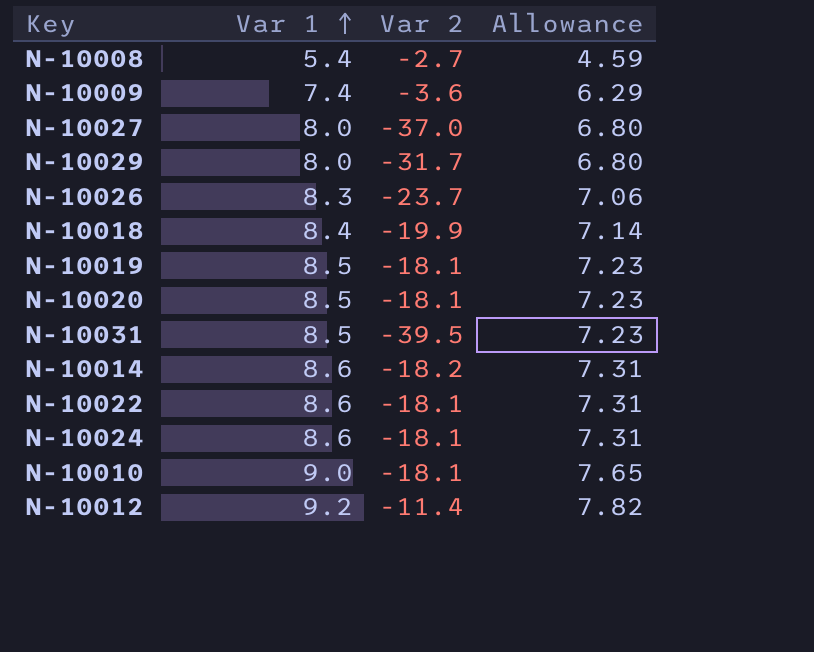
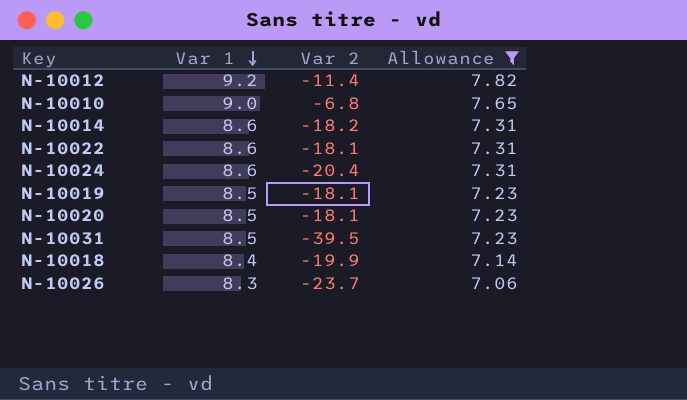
filter: none -> Allowance >= 7.06
row order: Var 1 ascending -> Var 1 descending
N-10010 | Var 2: -18.1 -> -6.8
N-10024 | Var 2: -18.1 -> -20.4

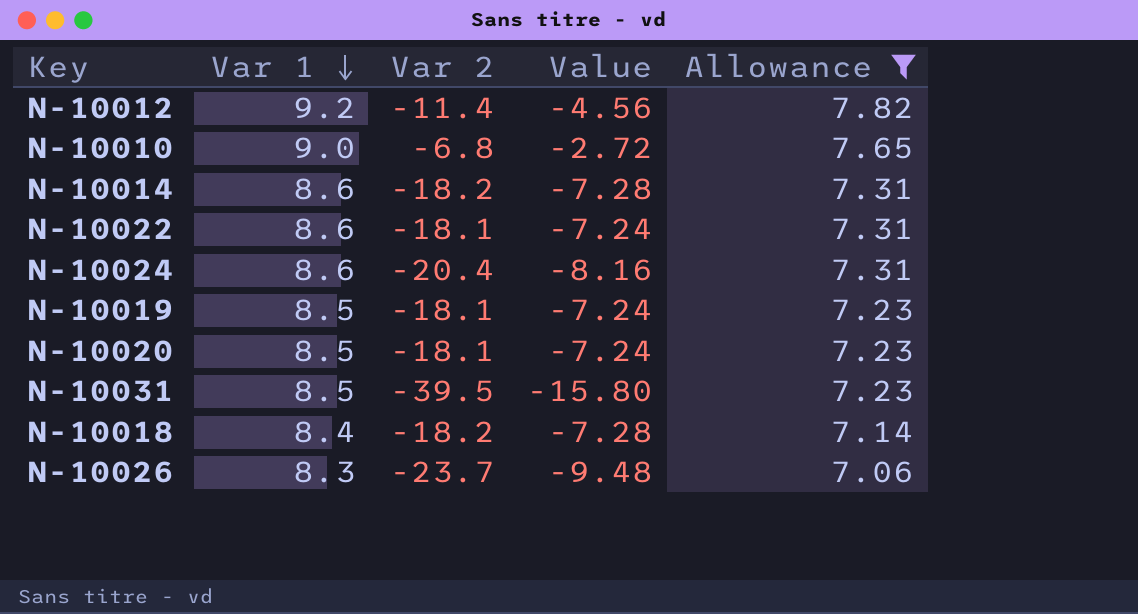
column Value | formula: none -> [Var 2] * 0.4
N-10018 | Var 2: -19.9 -> -18.2

